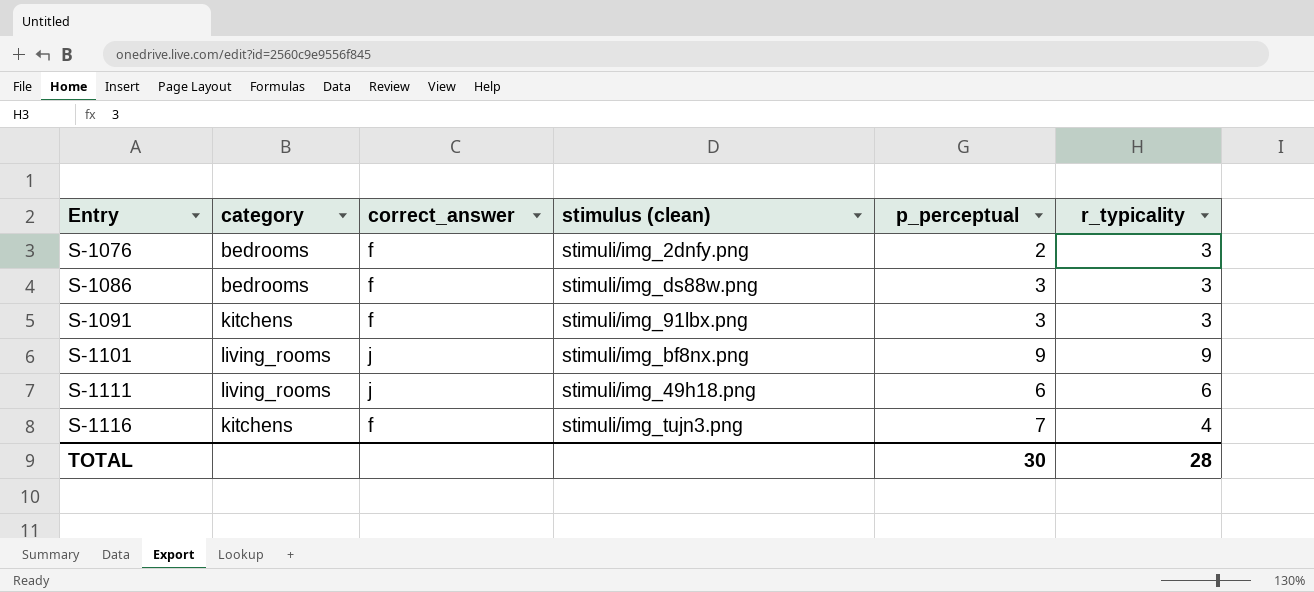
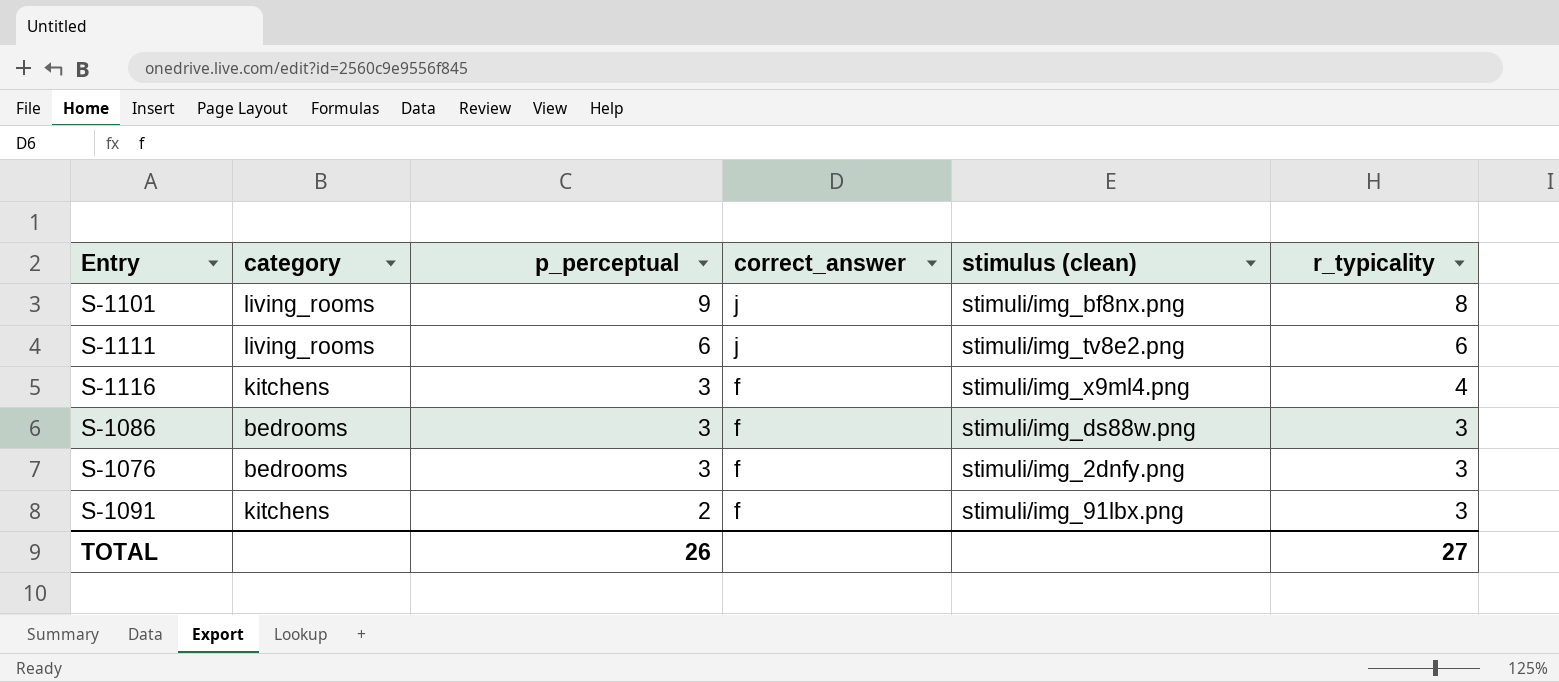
row order: Entry ascending -> p_perceptual descending
column p_perceptual | position: 5 -> 3
S-1101 | r_typicality: 9 -> 8
S-1111 | stimulus (clean): stimuli/img_49h18.png -> stimuli/img_tv8e2.png
S-1116 | p_perceptual: 7 -> 3
S-1116 | stimulus (clean): stimuli/img_tujn3.png -> stimuli/img_x9ml4.png
S-1076 | p_perceptual: 2 -> 3
S-1091 | p_perceptual: 3 -> 2
TOTAL | p_perceptual: 30 -> 26
TOTAL | r_typicality: 28 -> 27

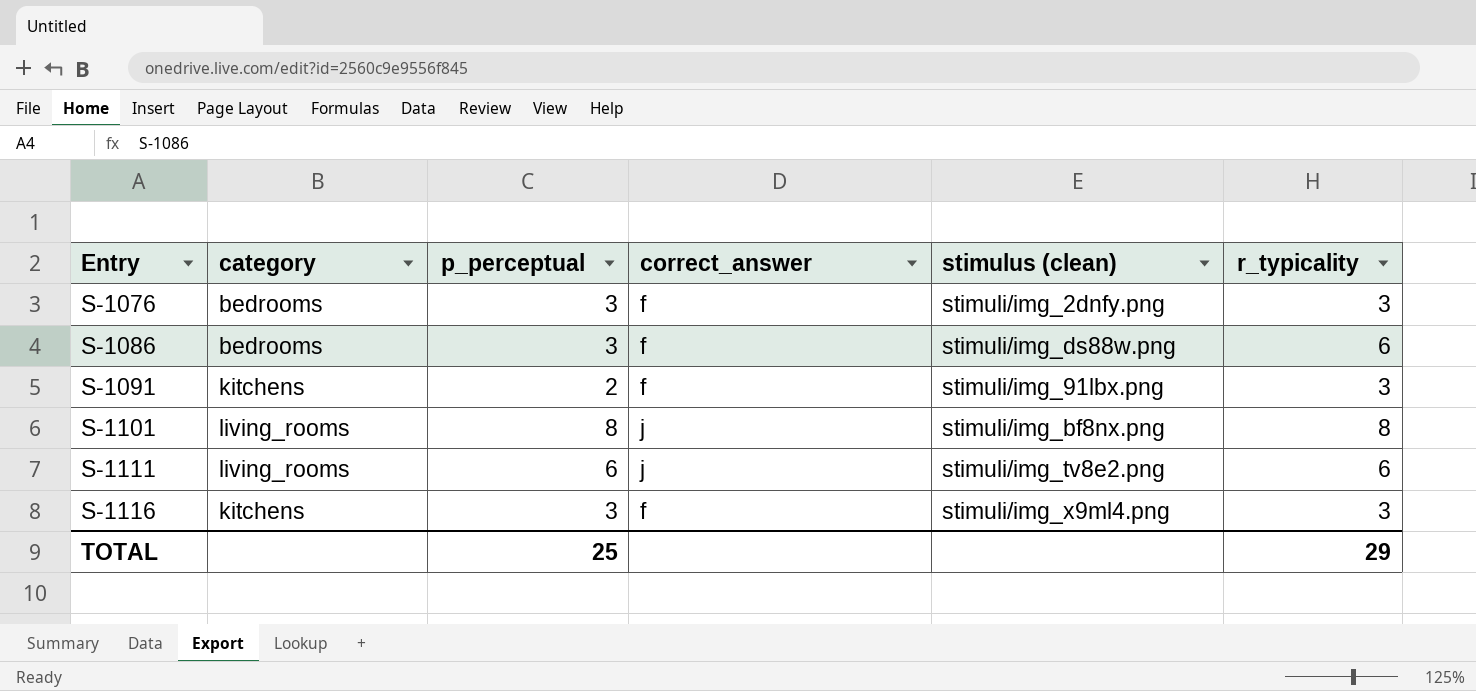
row order: p_perceptual descending -> Entry ascending
S-1086 | r_typicality: 3 -> 6
S-1101 | p_perceptual: 9 -> 8
S-1116 | r_typicality: 4 -> 3
TOTAL | p_perceptual: 26 -> 25
TOTAL | r_typicality: 27 -> 29

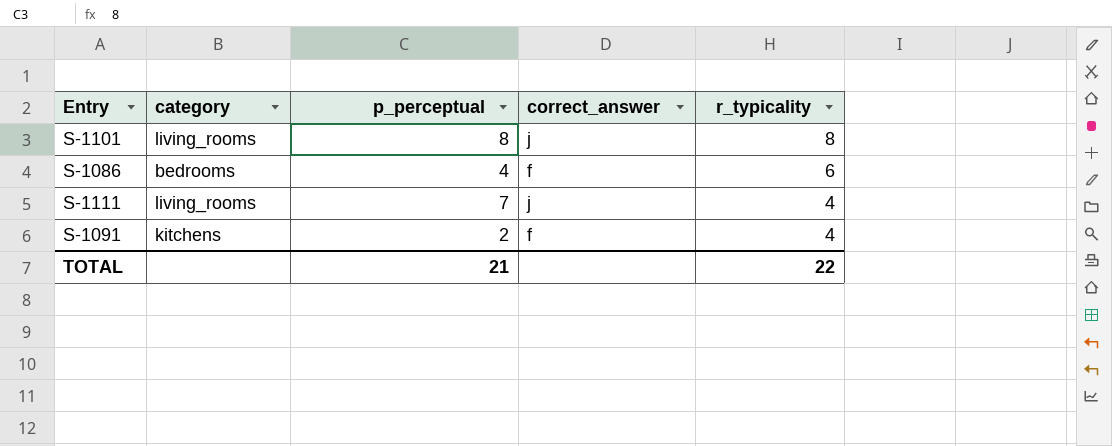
row order: Entry ascending -> r_typicality descending
column stimulus (clean) | position: 5 -> none
row S-1076: bedrooms | 3 | f | stimuli/img_2dnfy.png | 3 -> none
row S-1116: kitchens | 3 | f | stimuli/img_x9ml4.png | 3 -> none
S-1086 | p_perceptual: 3 -> 4
S-1111 | p_perceptual: 6 -> 7
S-1111 | r_typicality: 6 -> 4
S-1091 | r_typicality: 3 -> 4
TOTAL | p_perceptual: 25 -> 21
TOTAL | r_typicality: 29 -> 22

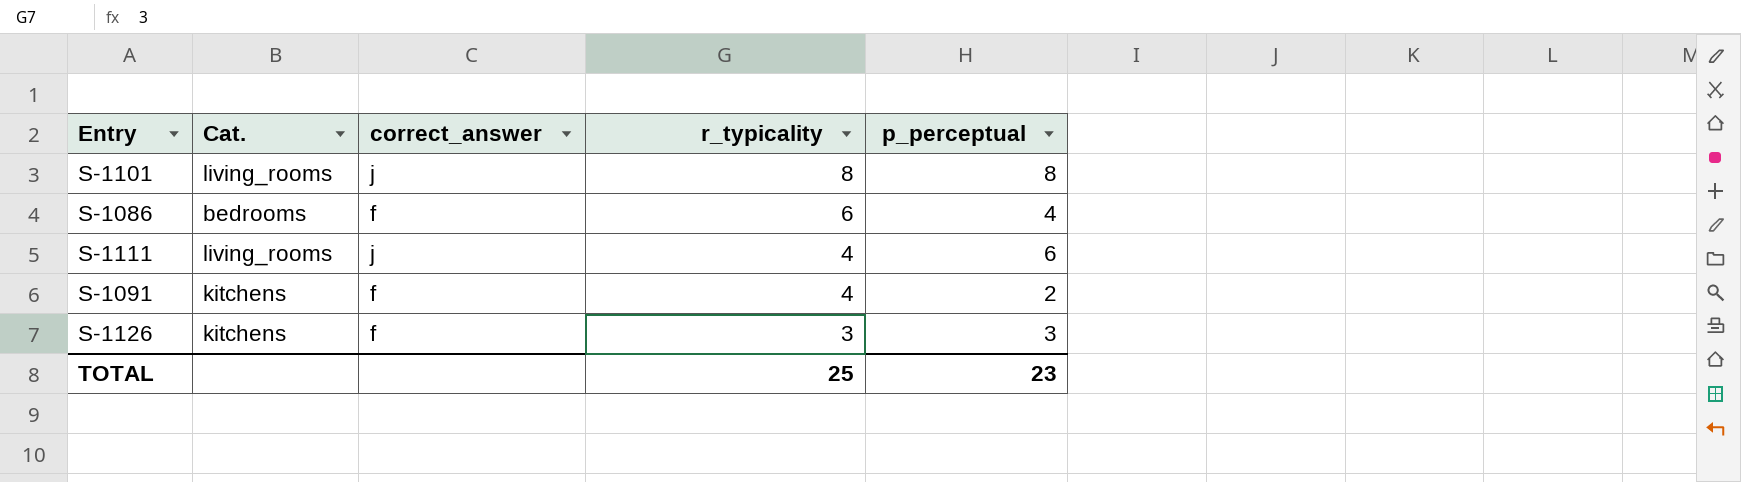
column name: category -> Cat.
column p_perceptual | position: 3 -> 5
S-1111 | p_perceptual: 7 -> 6
row S-1126: none -> kitchens | f | 3 | 3
TOTAL | r_typicality: 22 -> 25
TOTAL | p_perceptual: 21 -> 23

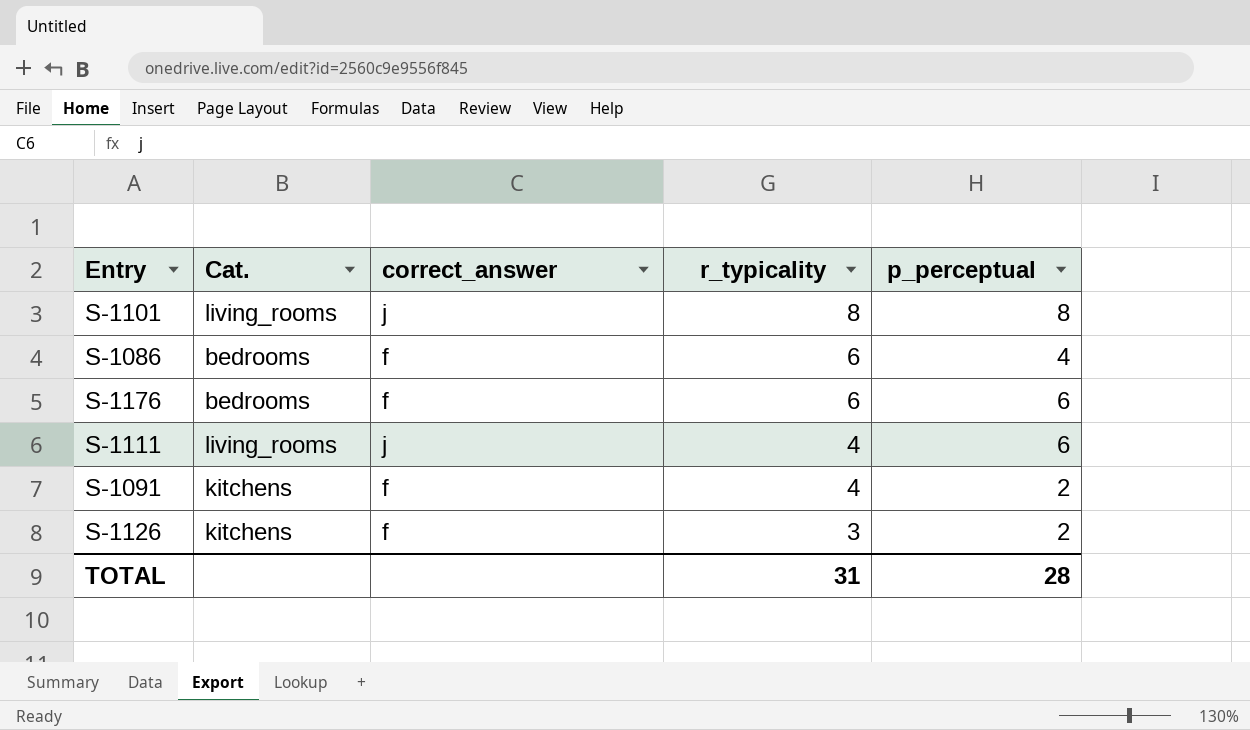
row S-1176: none -> bedrooms | f | 6 | 6
S-1126 | p_perceptual: 3 -> 2
TOTAL | r_typicality: 25 -> 31
TOTAL | p_perceptual: 23 -> 28

